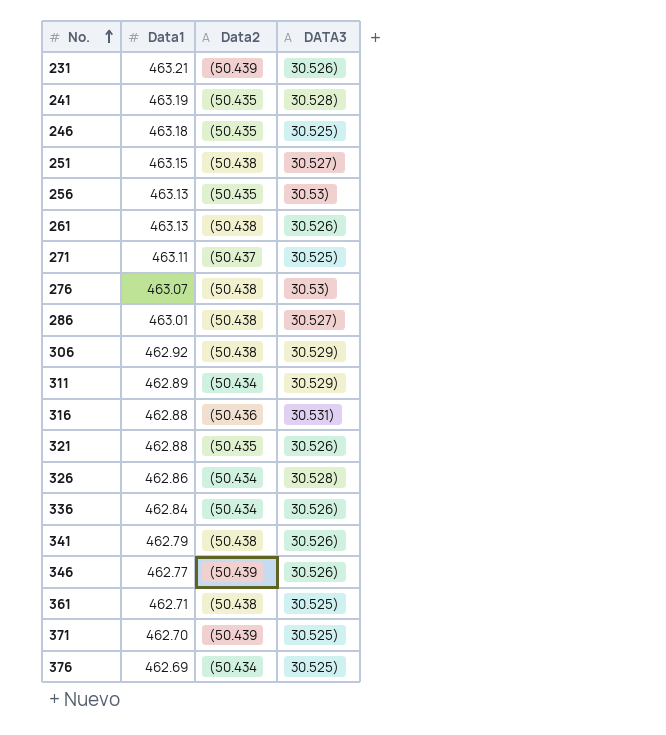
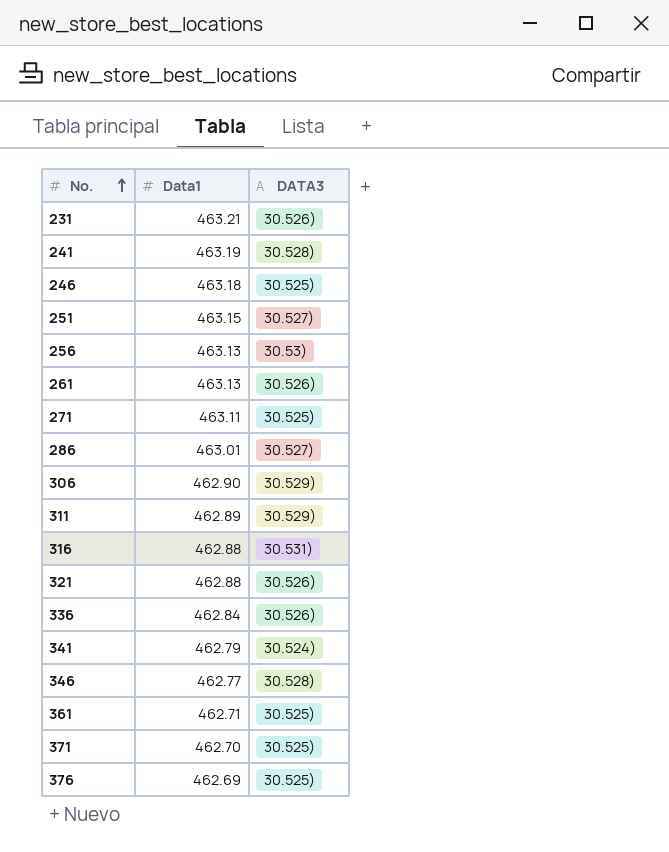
column Data2 | position: 3 -> none
row 276: 463.07 | (50.438 | 30.53) -> none
row 326: 462.86 | (50.434 | 30.528) -> none
306 | Data1: 462.92 -> 462.90
341 | DATA3: 30.526) -> 30.524)
346 | DATA3: 30.526) -> 30.528)

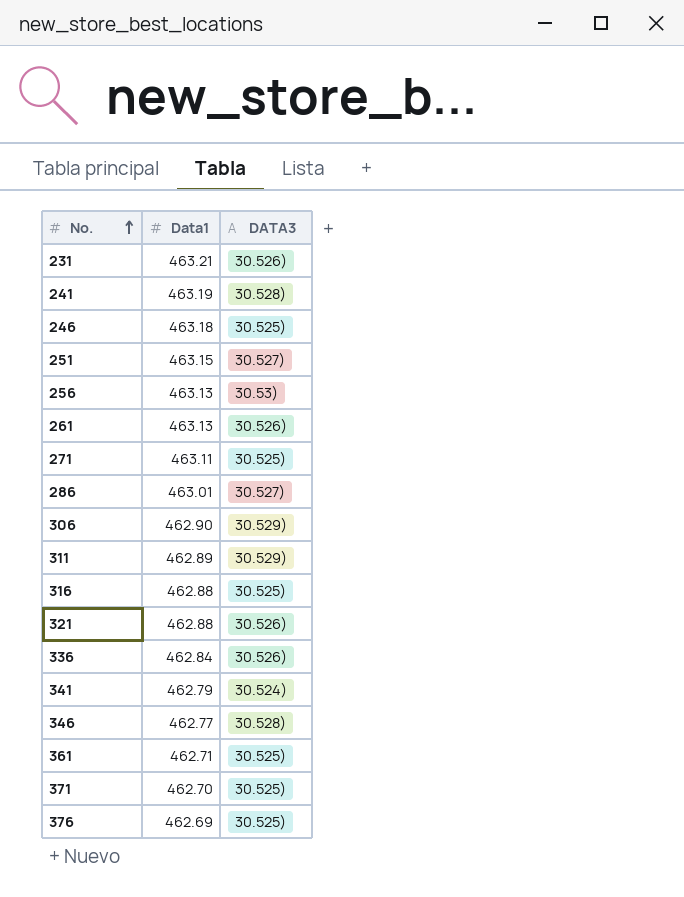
316 | DATA3: 30.531) -> 30.525)

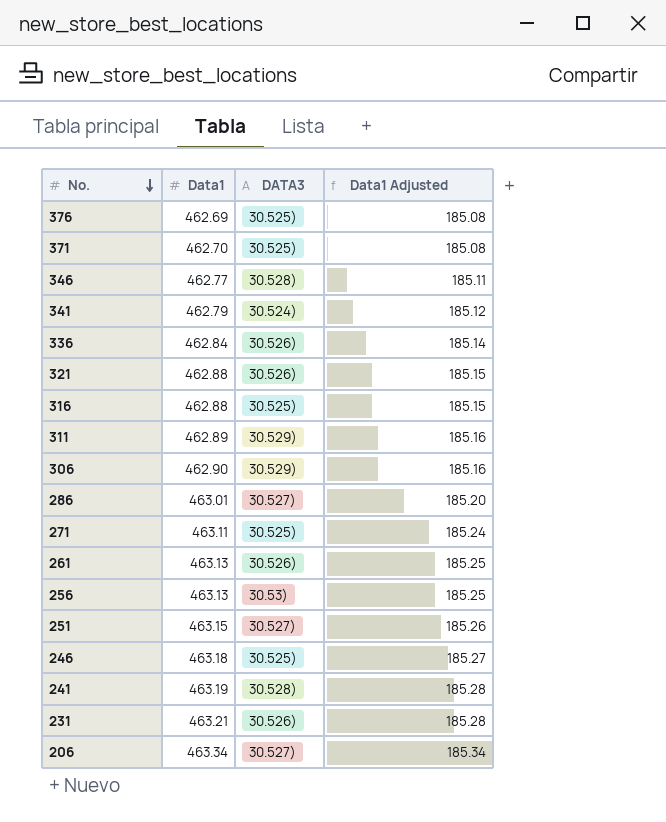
row order: No. ascending -> No. descending
column Data1 Adjusted | formula: none -> [Data1] * 0.4
row 361: 462.71 | 30.525) -> none
row 206: none -> 463.34 | 30.527) | 185.34

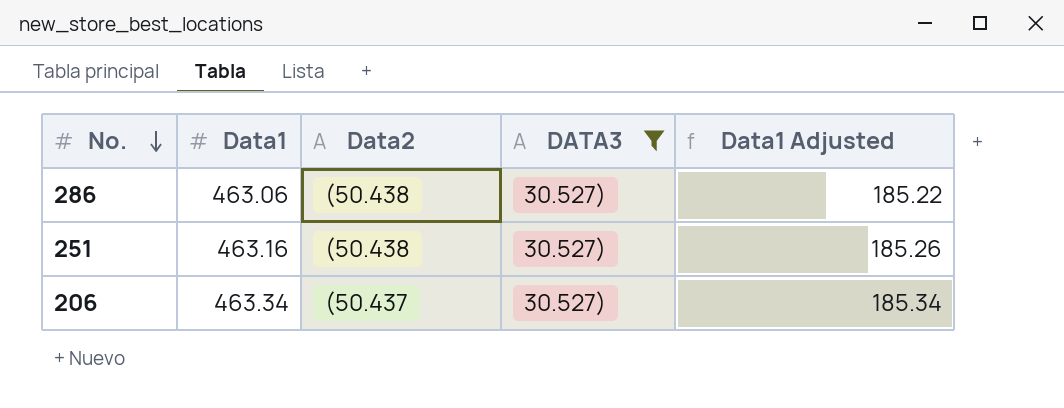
filter: none -> DATA3 = 30.527)
column Data2 | position: none -> 3
286 | Data1: 463.01 -> 463.06
286 | Data1 Adjusted: 185.20 -> 185.22
251 | Data1: 463.15 -> 463.16

